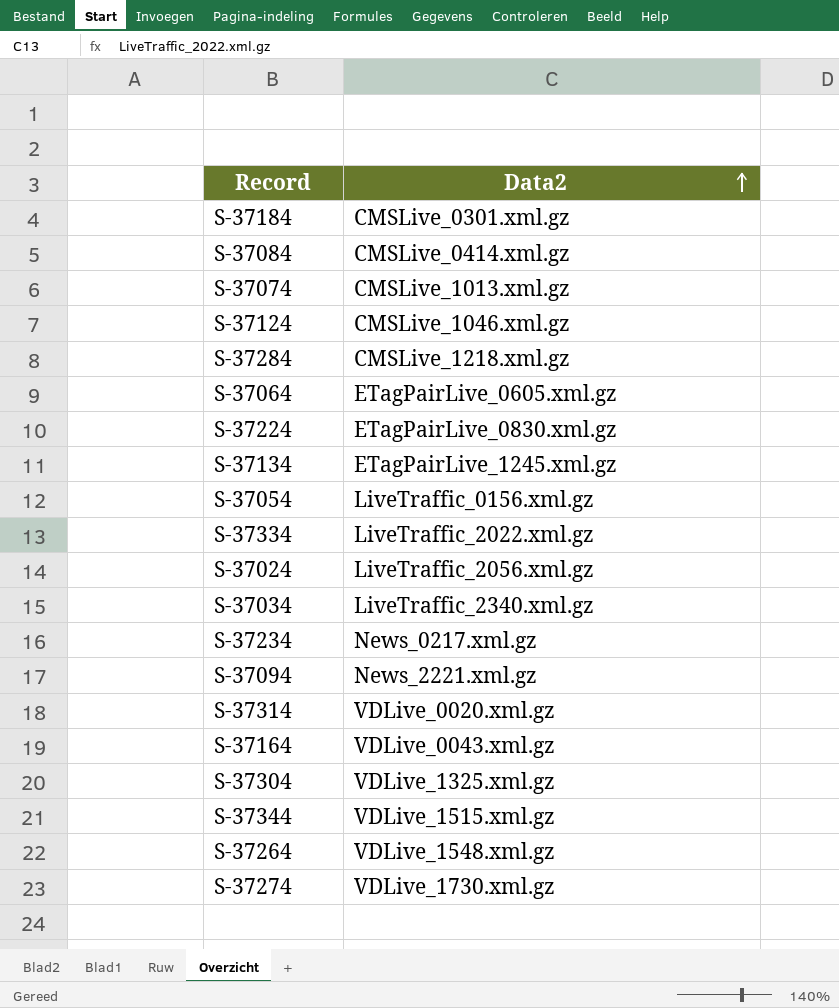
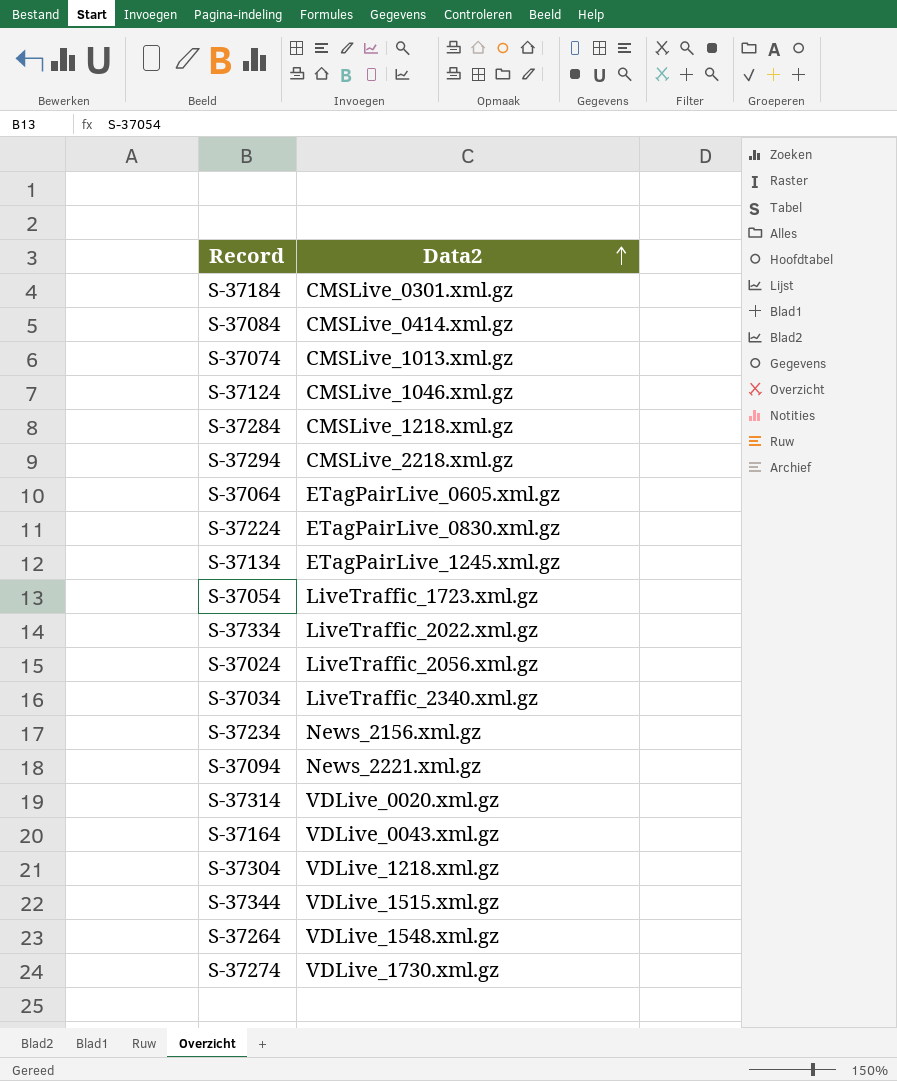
row S-37294: none -> CMSLive_2218.xml.gz
S-37054 | Data2: LiveTraffic_0156.xml.gz -> LiveTraffic_1723.xml.gz
S-37234 | Data2: News_0217.xml.gz -> News_2156.xml.gz
S-37304 | Data2: VDLive_1325.xml.gz -> VDLive_1218.xml.gz

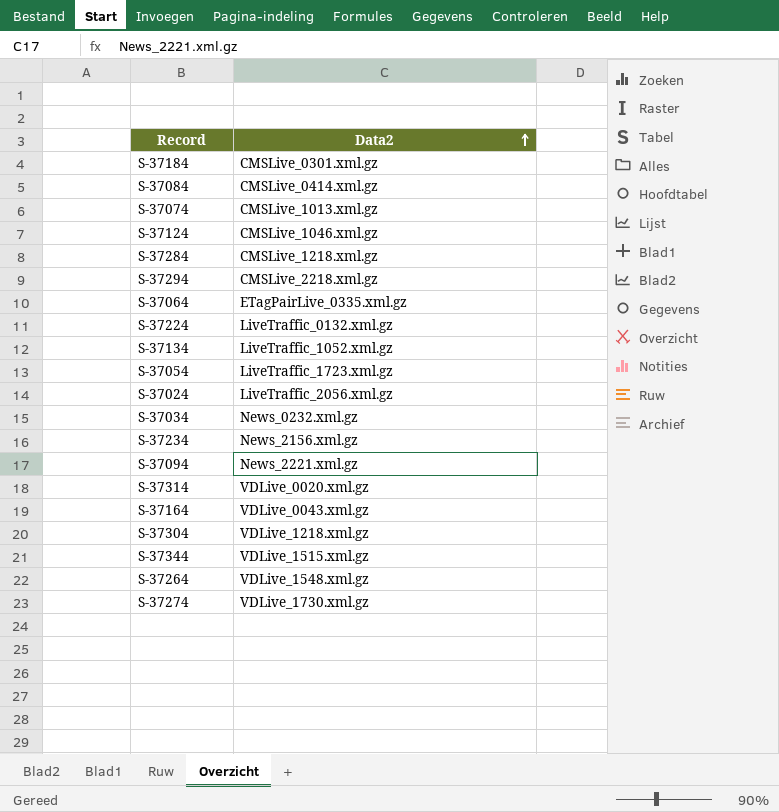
row S-37334: LiveTraffic_2022.xml.gz -> none
S-37064 | Data2: ETagPairLive_0605.xml.gz -> ETagPairLive_0335.xml.gz
S-37224 | Data2: ETagPairLive_0830.xml.gz -> LiveTraffic_0132.xml.gz
S-37134 | Data2: ETagPairLive_1245.xml.gz -> LiveTraffic_1052.xml.gz
S-37034 | Data2: LiveTraffic_2340.xml.gz -> News_0232.xml.gz

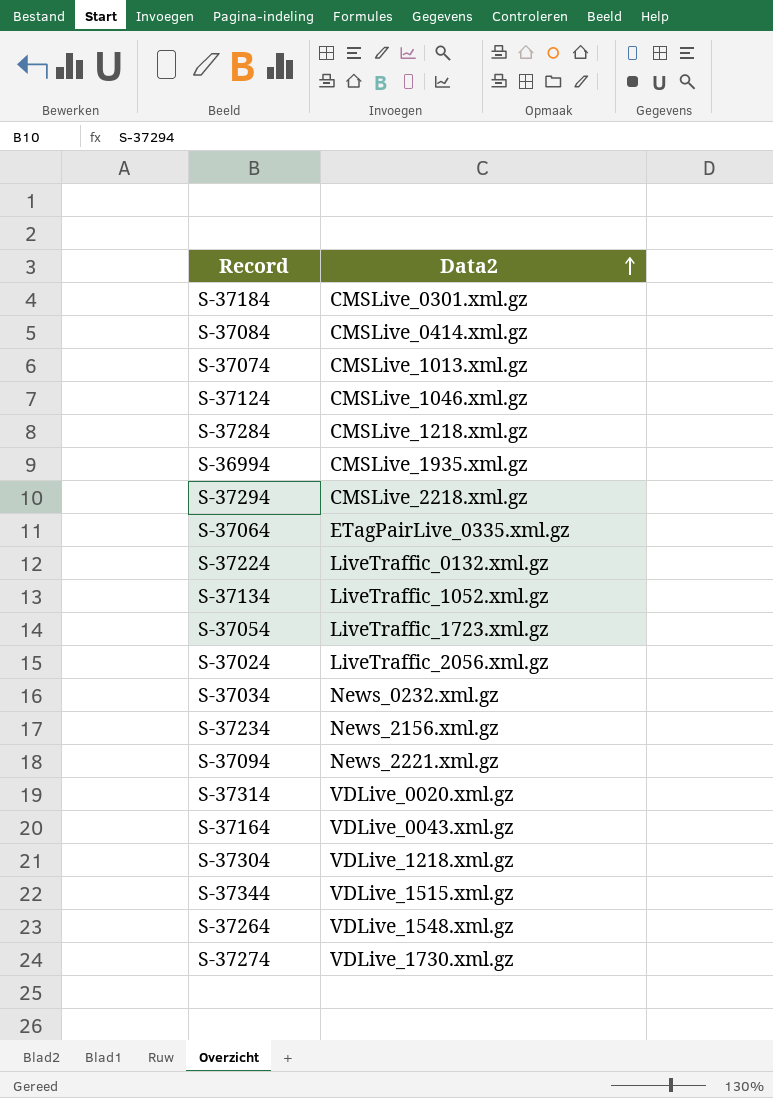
row S-36994: none -> CMSLive_1935.xml.gz

